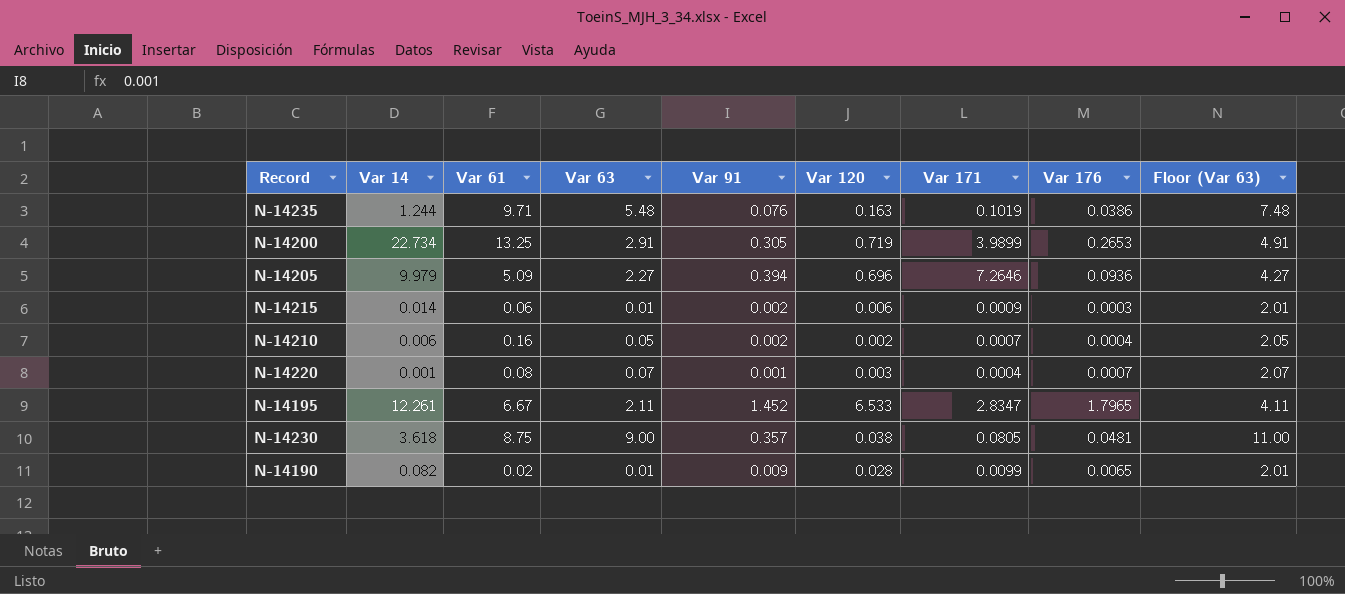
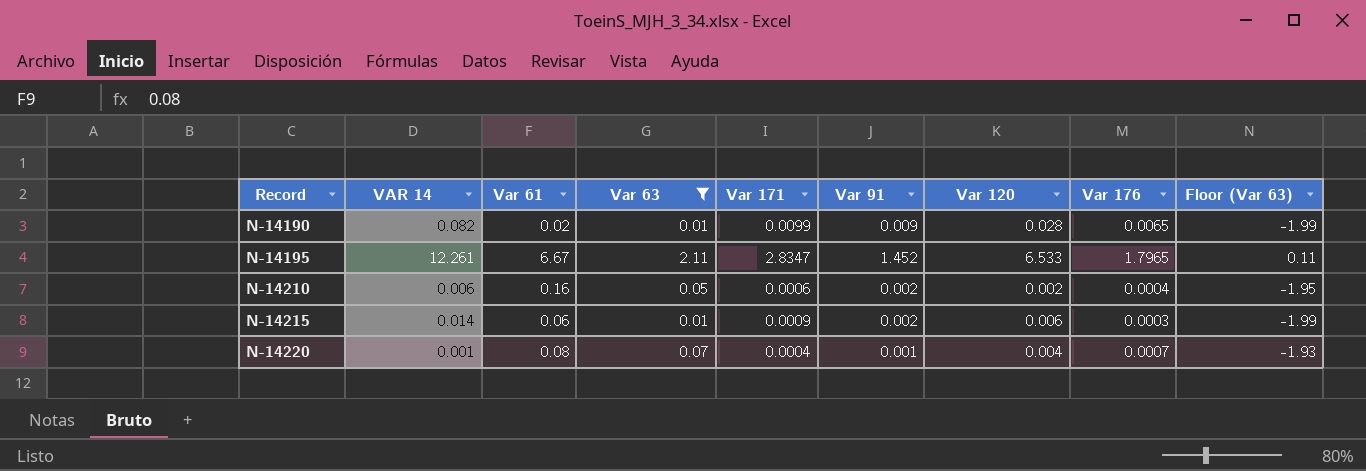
filter: none -> Var 63 <= 2.11
row order: none -> Record ascending
column name: Var 14 -> VAR 14
column Var 171 | position: 7 -> 5
column Floor (Var 63) | formula: [Var 63] + 2 -> [Var 63] - 2
N-14210 | Var 171: 0.0007 -> 0.0006
N-14220 | Var 120: 0.003 -> 0.004

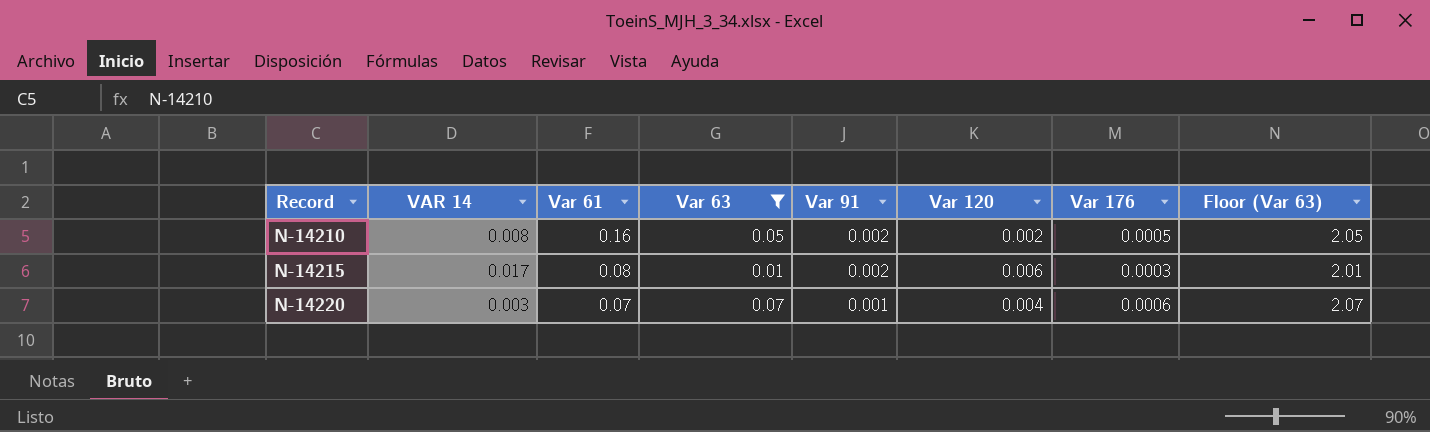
column Var 171 | position: 5 -> none
column Floor (Var 63) | formula: [Var 63] - 2 -> [Var 63] + 2
row N-14190: 0.082 | 0.02 | 0.01 | 0.0099 | 0.009 | 0.028 | 0.0065 | -1.99 -> none
row N-14195: 12.261 | 6.67 | 2.11 | 2.8347 | 1.452 | 6.533 | 1.7965 | 0.11 -> none
N-14210 | VAR 14: 0.006 -> 0.008
N-14210 | Var 176: 0.0004 -> 0.0005
N-14215 | VAR 14: 0.014 -> 0.017
N-14215 | Var 61: 0.06 -> 0.08
N-14220 | VAR 14: 0.001 -> 0.003
N-14220 | Var 61: 0.08 -> 0.07
N-14220 | Var 176: 0.0007 -> 0.0006

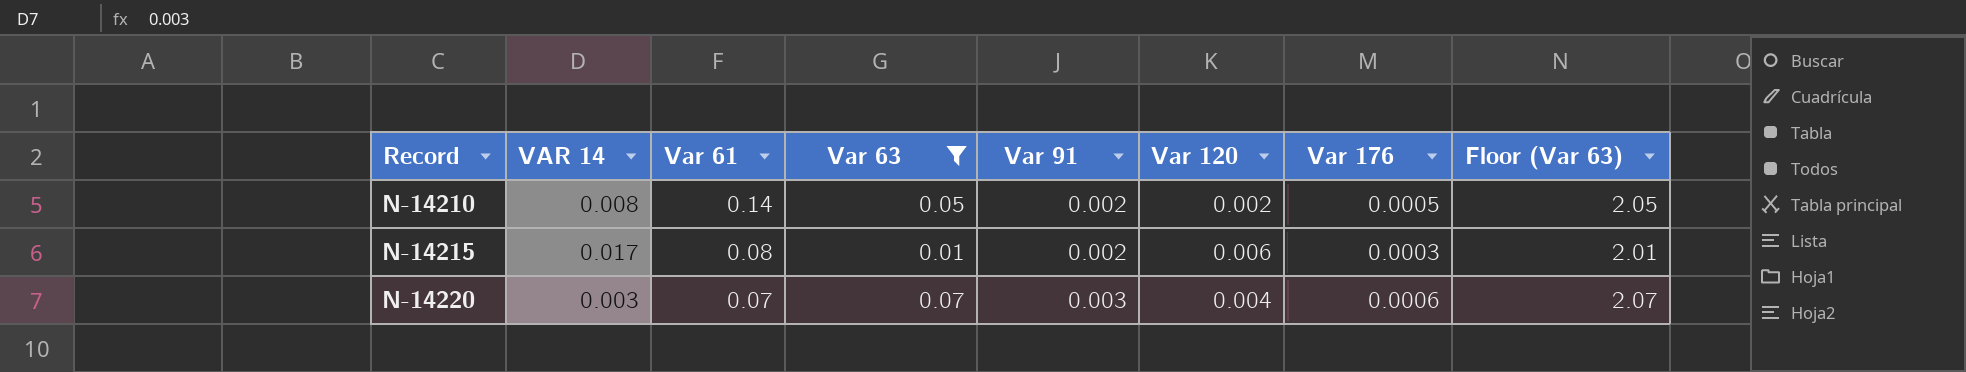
N-14210 | Var 61: 0.16 -> 0.14
N-14220 | Var 91: 0.001 -> 0.003

